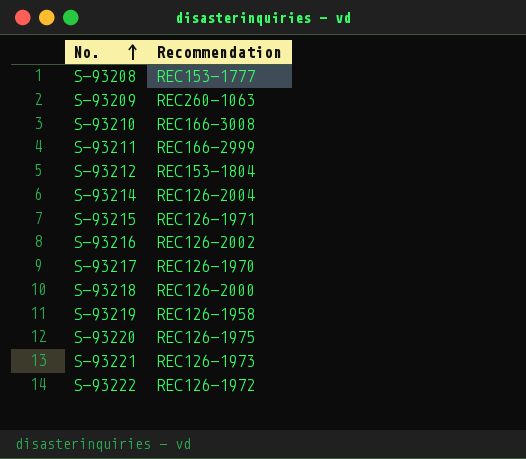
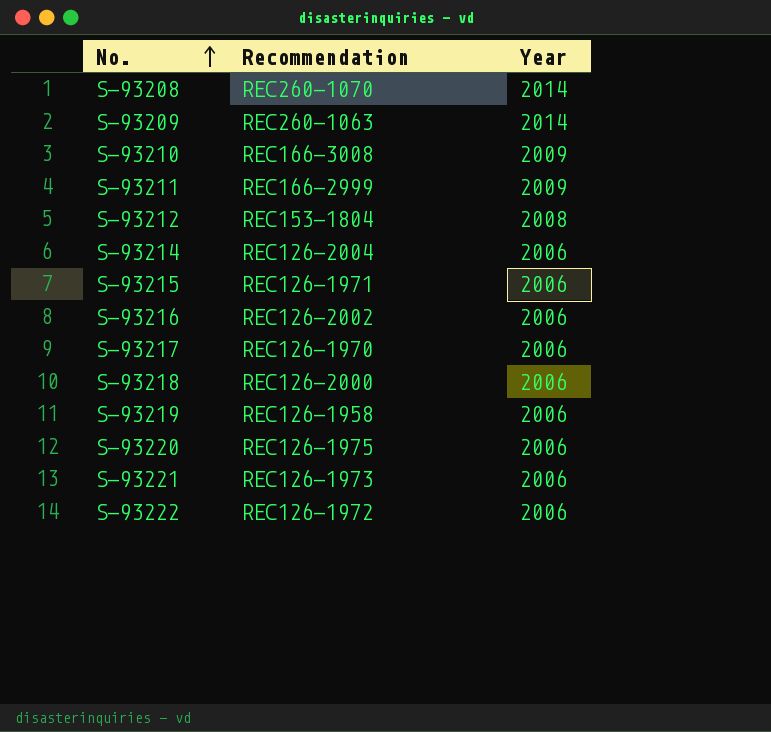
column Year | position: none -> 3
S-93208 | Recommendation: REC153-1777 -> REC260-1070

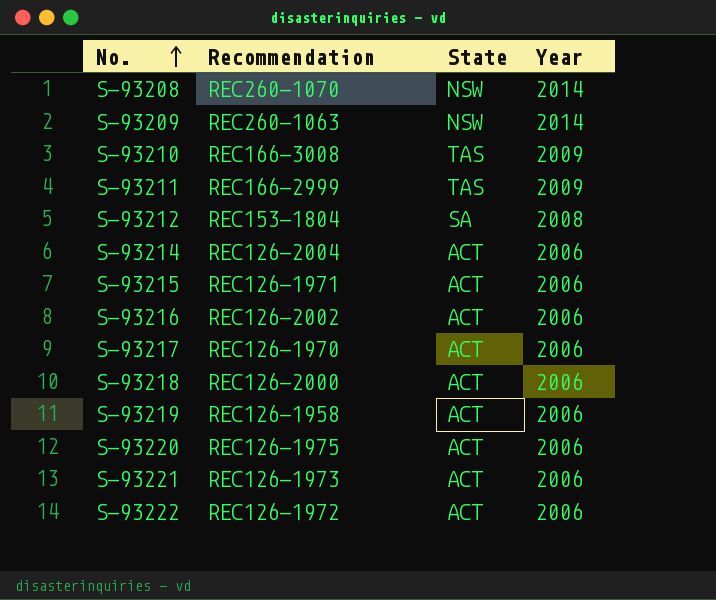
column State | position: none -> 3

